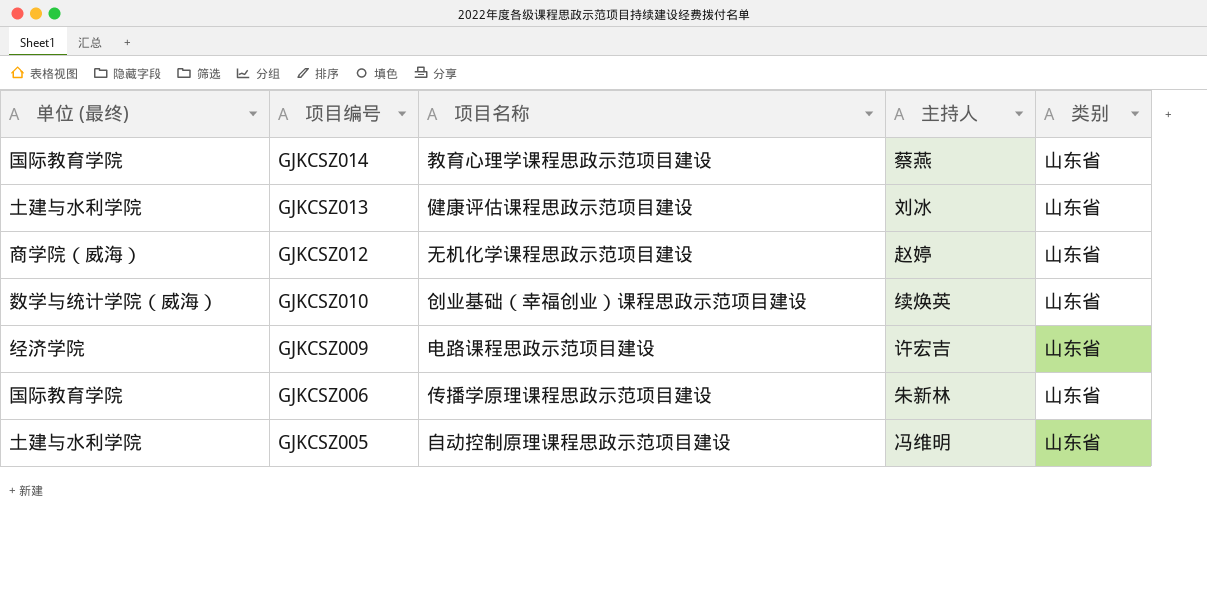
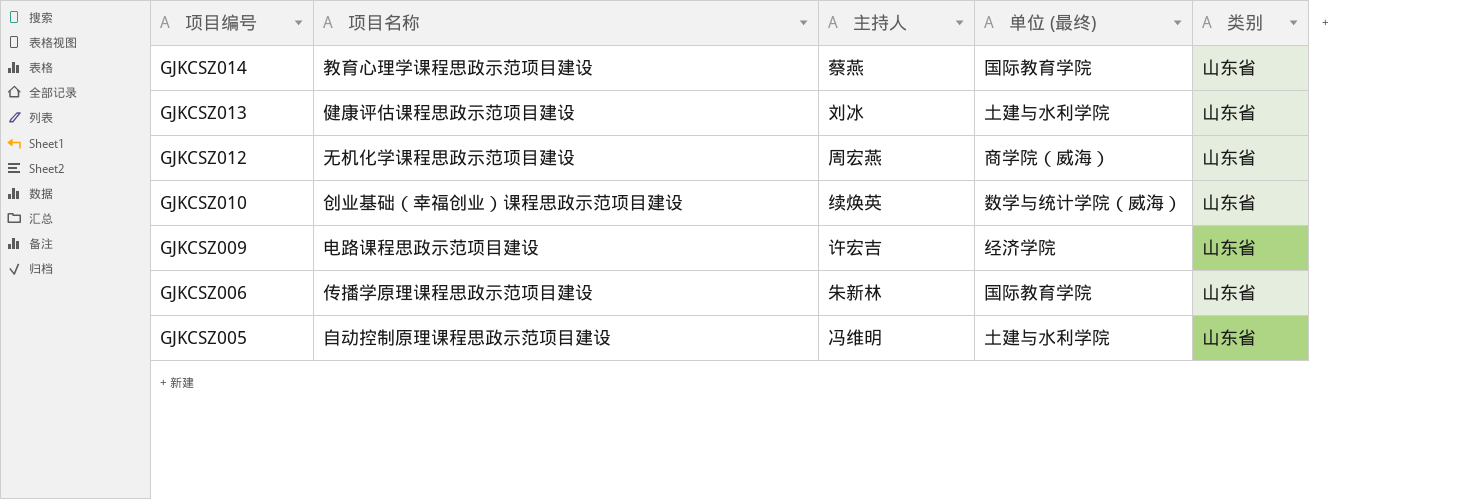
column 单位 (最终) | position: 1 -> 4
GJKCSZ012 | 主持人: 赵婷 -> 周宏燕

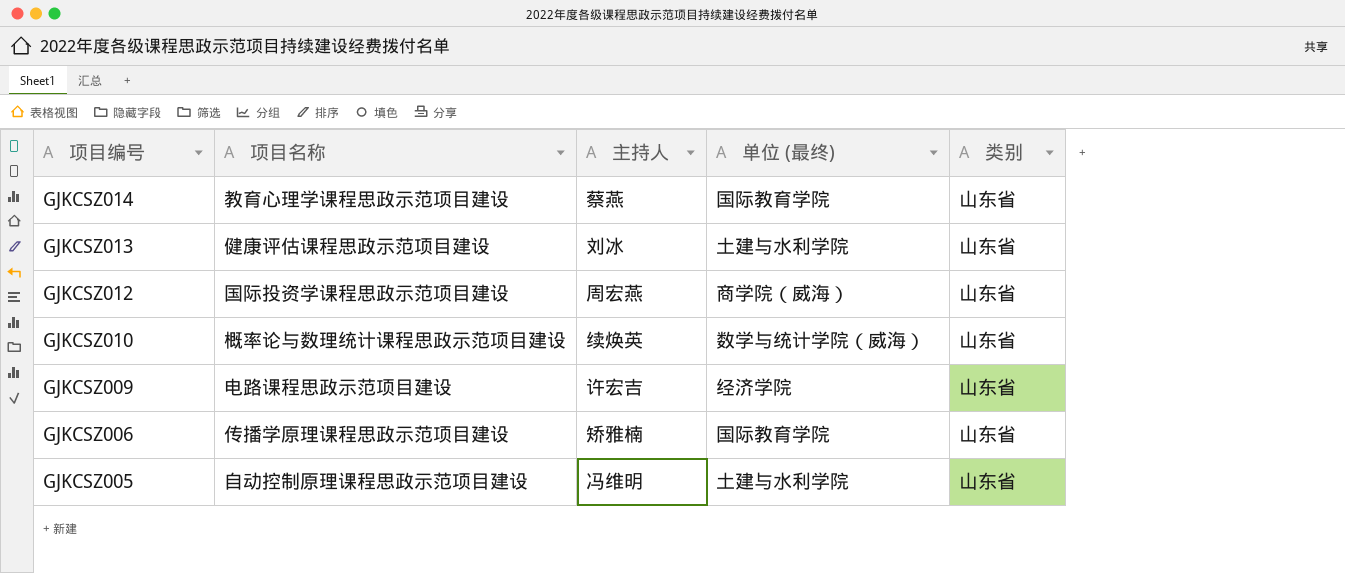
GJKCSZ012 | 项目名称: 无机化学课程思政示范项目建设 -> 国际投资学课程思政示范项目建设
GJKCSZ010 | 项目名称: 创业基础（幸福创业）课程思政示范项目建设 -> 概率论与数理统计课程思政示范项目建设
GJKCSZ006 | 主持人: 朱新林 -> 矫雅楠

